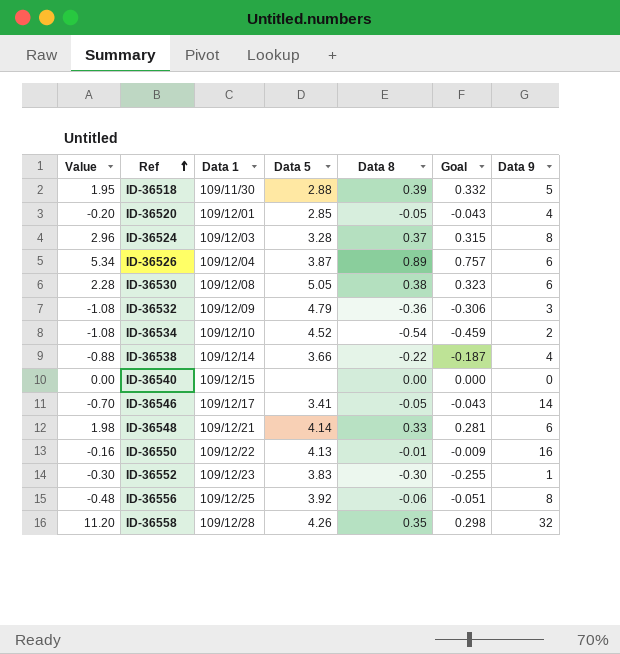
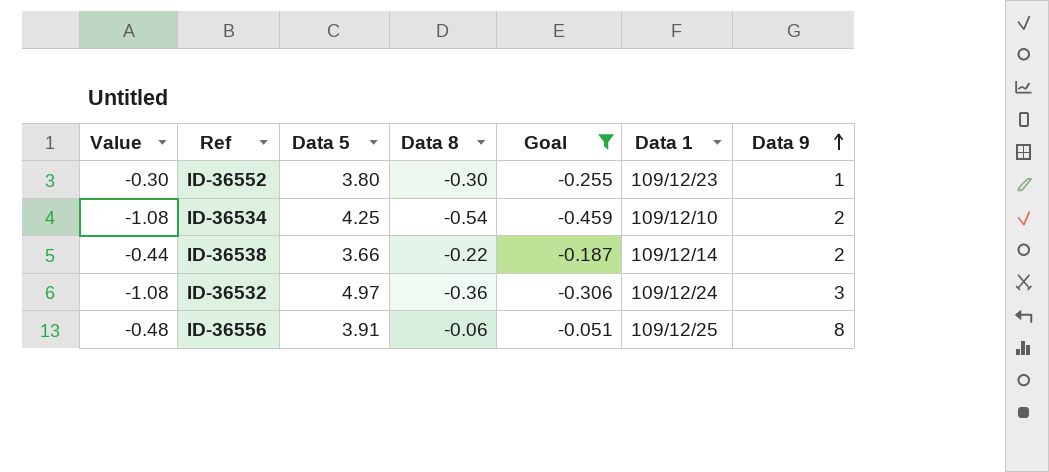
filter: none -> Goal <= -0.051
row order: Ref ascending -> Data 9 ascending
column Data 1 | position: 3 -> 6
ID-36552 | Data 5: 3.83 -> 3.80
ID-36534 | Data 5: 4.52 -> 4.25
ID-36538 | Value: -0.88 -> -0.44
ID-36538 | Data 9: 4 -> 2
ID-36532 | Data 5: 4.79 -> 4.97
ID-36532 | Data 1: 109/12/09 -> 109/12/24
ID-36556 | Data 5: 3.92 -> 3.91

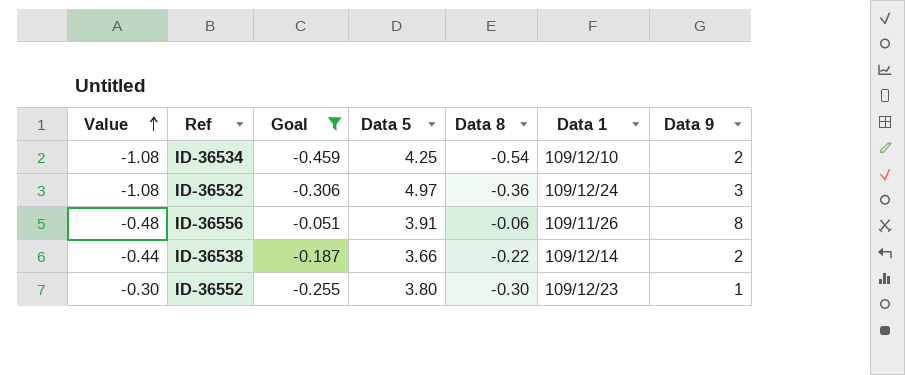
row order: Data 9 ascending -> Value ascending
column Goal | position: 5 -> 3
ID-36556 | Data 1: 109/12/25 -> 109/11/26

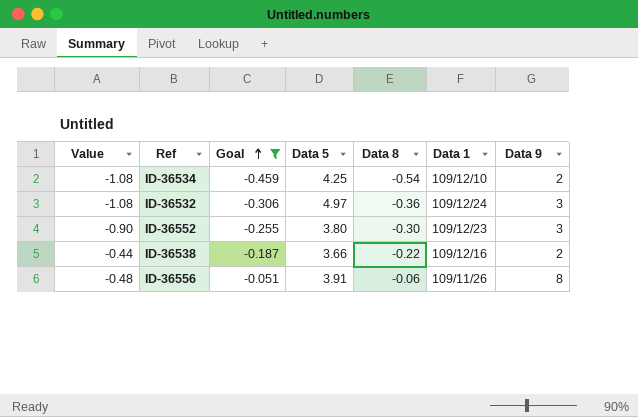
row order: Value ascending -> Goal ascending
ID-36552 | Value: -0.30 -> -0.90
ID-36552 | Data 9: 1 -> 3
ID-36538 | Data 1: 109/12/14 -> 109/12/16

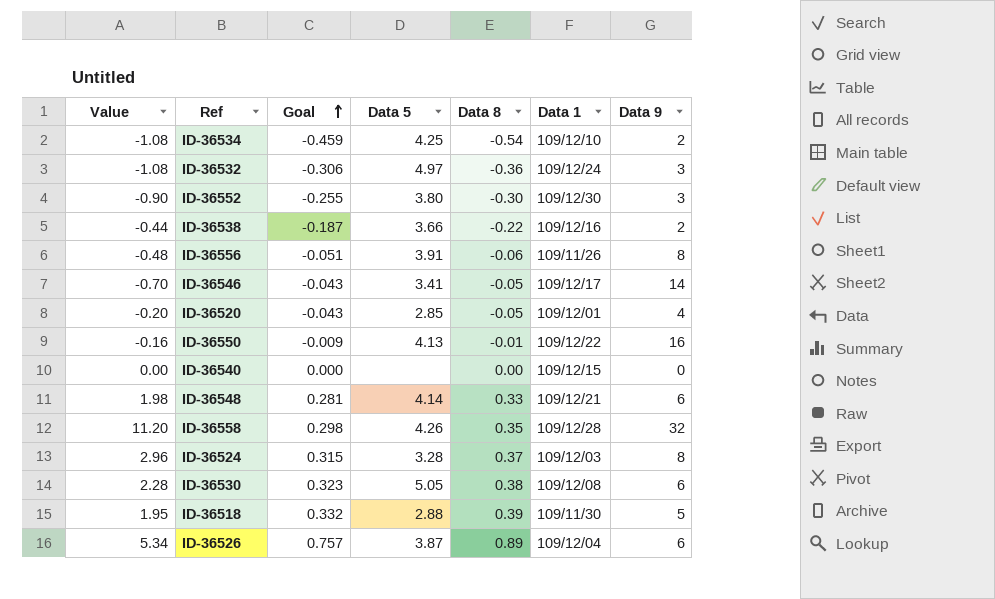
filter: Goal <= -0.051 -> none
ID-36552 | Data 1: 109/12/23 -> 109/12/30

